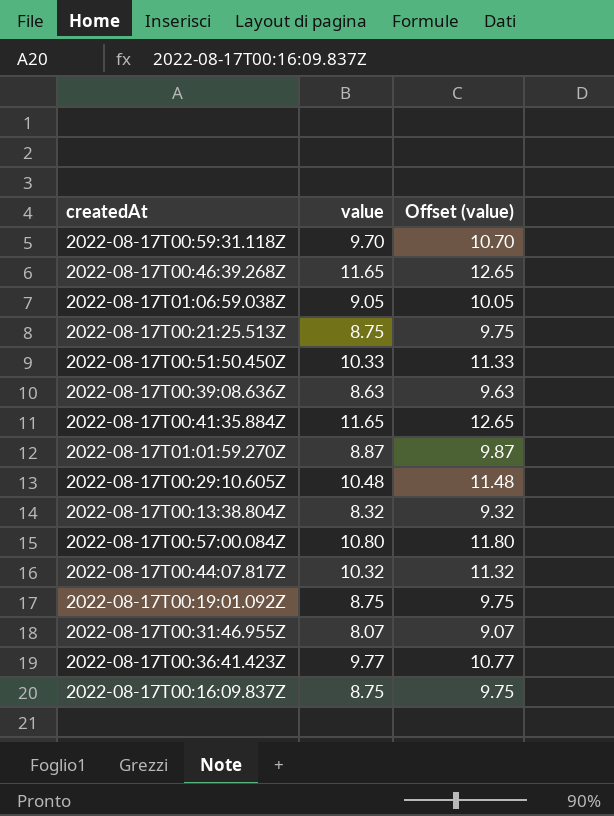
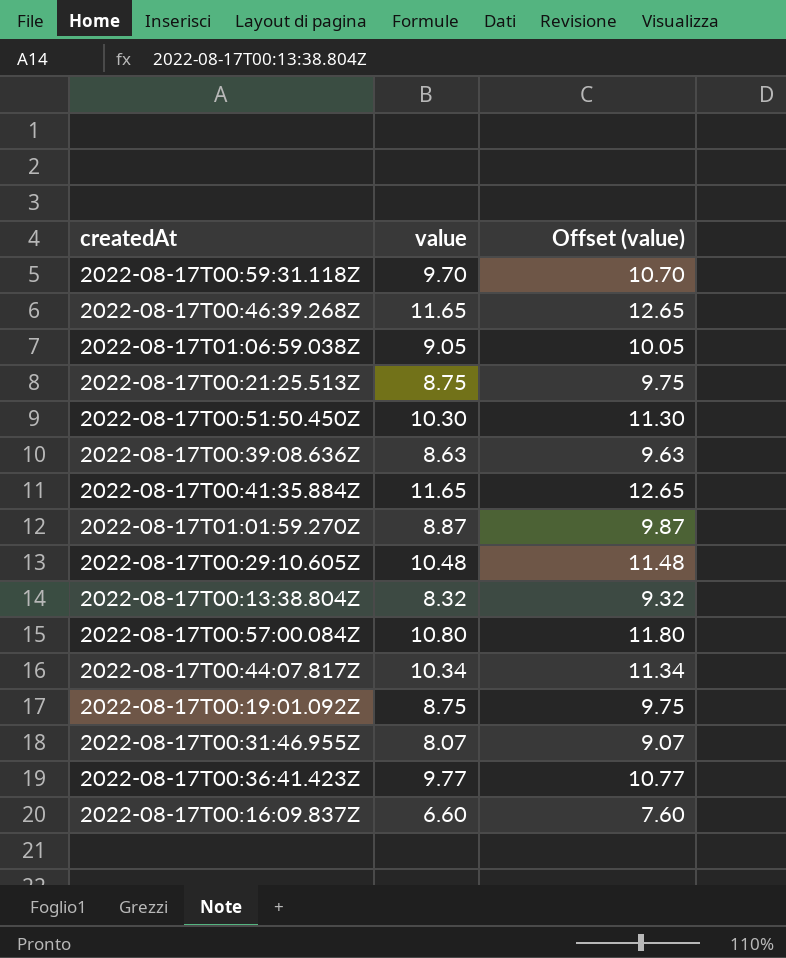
2022-08-17T00:51:50.450Z | value: 10.33 -> 10.30
2022-08-17T00:51:50.450Z | Offset (value): 11.33 -> 11.30
2022-08-17T00:44:07.817Z | value: 10.32 -> 10.34
2022-08-17T00:44:07.817Z | Offset (value): 11.32 -> 11.34
2022-08-17T00:16:09.837Z | value: 8.75 -> 6.60
2022-08-17T00:16:09.837Z | Offset (value): 9.75 -> 7.60

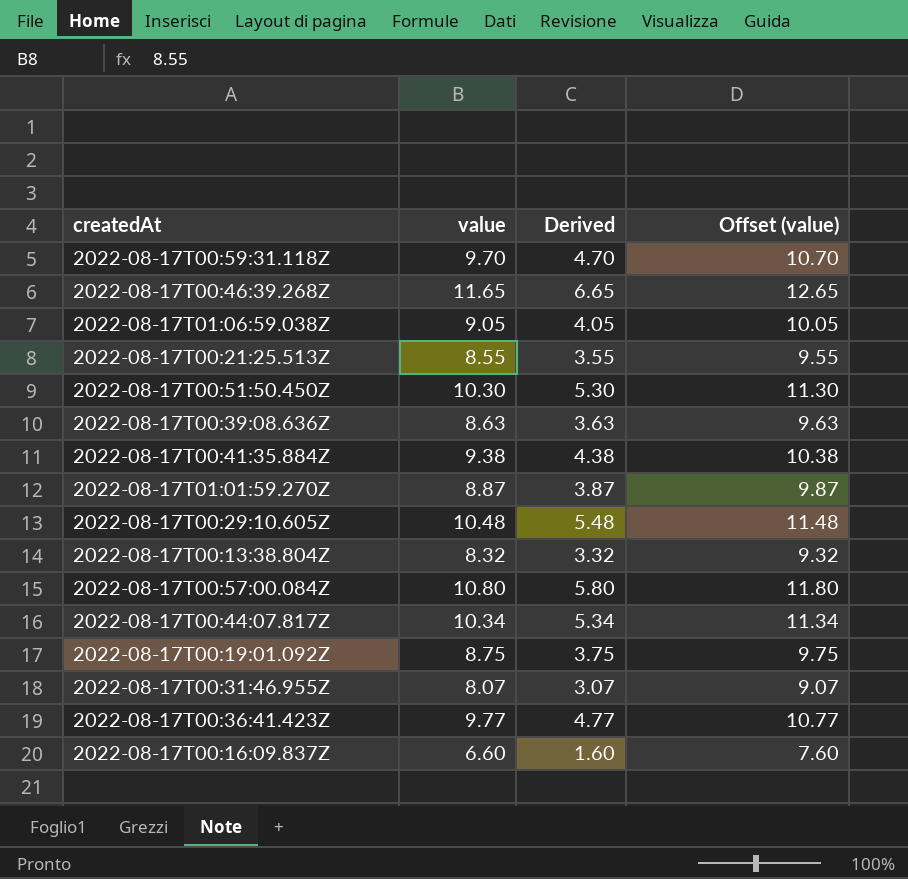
column Derived | formula: none -> [value] - 5
2022-08-17T00:21:25.513Z | value: 8.75 -> 8.55
2022-08-17T00:21:25.513Z | Offset (value): 9.75 -> 9.55
2022-08-17T00:41:35.884Z | value: 11.65 -> 9.38
2022-08-17T00:41:35.884Z | Offset (value): 12.65 -> 10.38

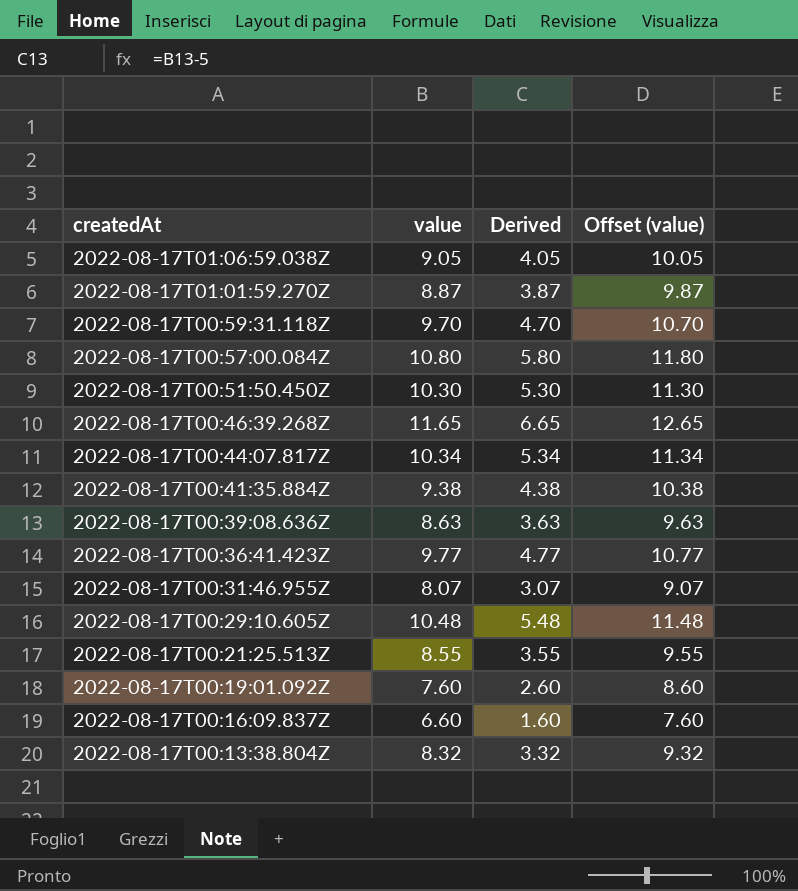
row order: none -> createdAt descending
2022-08-17T00:19:01.092Z | value: 8.75 -> 7.60
2022-08-17T00:19:01.092Z | Derived: 3.75 -> 2.60
2022-08-17T00:19:01.092Z | Offset (value): 9.75 -> 8.60

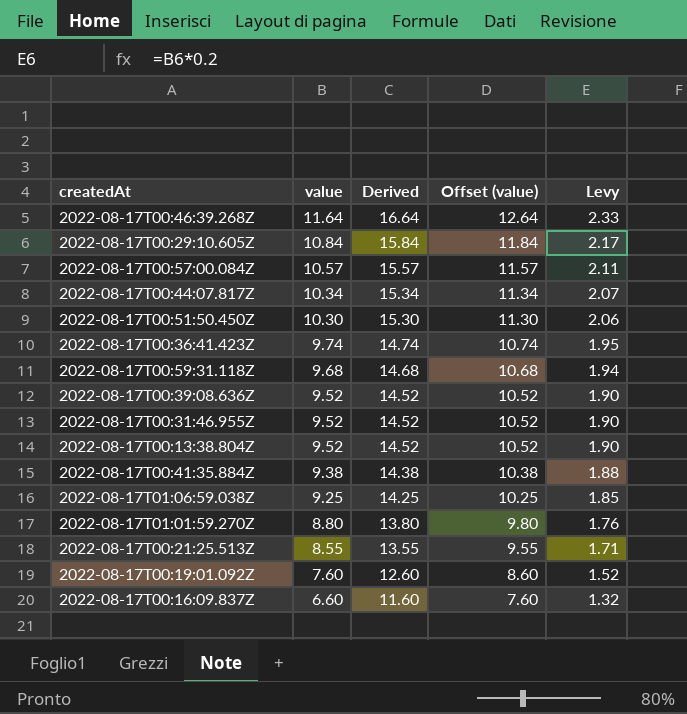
row order: createdAt descending -> value descending
column Derived | formula: [value] - 5 -> [value] + 5
column Levy | formula: none -> [value] * 0.2
2022-08-17T00:46:39.268Z | value: 11.65 -> 11.64
2022-08-17T00:46:39.268Z | Offset (value): 12.65 -> 12.64
2022-08-17T00:29:10.605Z | value: 10.48 -> 10.84
2022-08-17T00:29:10.605Z | Offset (value): 11.48 -> 11.84
2022-08-17T00:57:00.084Z | value: 10.80 -> 10.57
2022-08-17T00:57:00.084Z | Offset (value): 11.80 -> 11.57
2022-08-17T00:36:41.423Z | value: 9.77 -> 9.74
2022-08-17T00:36:41.423Z | Offset (value): 10.77 -> 10.74
2022-08-17T00:59:31.118Z | value: 9.70 -> 9.68
2022-08-17T00:59:31.118Z | Offset (value): 10.70 -> 10.68
2022-08-17T00:39:08.636Z | value: 8.63 -> 9.52
2022-08-17T00:39:08.636Z | Offset (value): 9.63 -> 10.52
2022-08-17T00:31:46.955Z | value: 8.07 -> 9.52
2022-08-17T00:31:46.955Z | Offset (value): 9.07 -> 10.52
2022-08-17T00:13:38.804Z | value: 8.32 -> 9.52
2022-08-17T00:13:38.804Z | Offset (value): 9.32 -> 10.52
2022-08-17T01:06:59.038Z | value: 9.05 -> 9.25
2022-08-17T01:06:59.038Z | Offset (value): 10.05 -> 10.25
2022-08-17T01:01:59.270Z | value: 8.87 -> 8.80
2022-08-17T01:01:59.270Z | Offset (value): 9.87 -> 9.80

